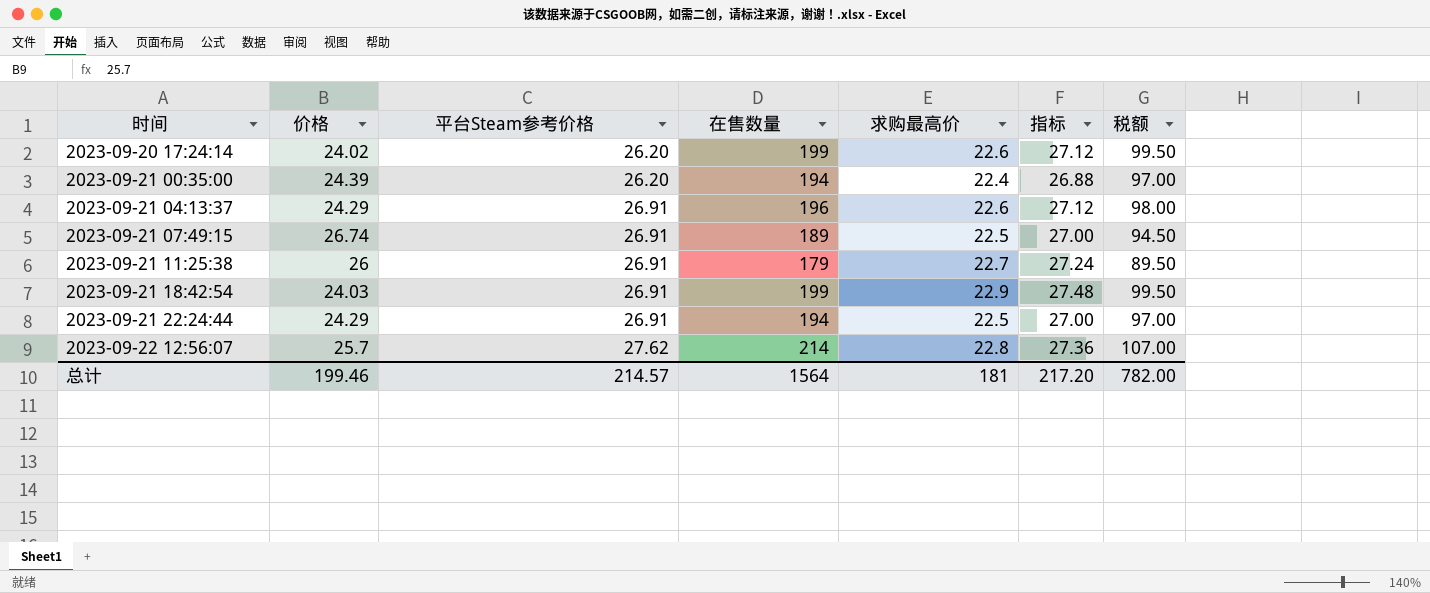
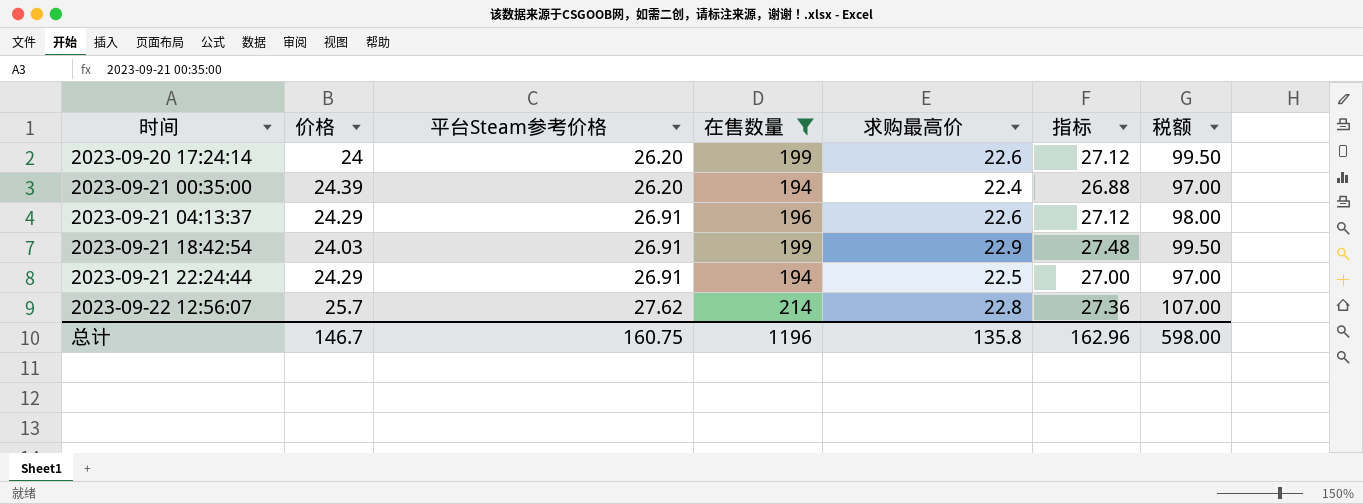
filter: none -> 在售数量 >= 194
2023-09-20 17:24:14 | 价格: 24.02 -> 24
总计 | 价格: 199.46 -> 146.7
总计 | 平台Steam参考价格: 214.57 -> 160.75
总计 | 在售数量: 1564 -> 1196
总计 | 求购最高价: 181 -> 135.8
总计 | 指标: 217.20 -> 162.96
总计 | 税额: 782.00 -> 598.00

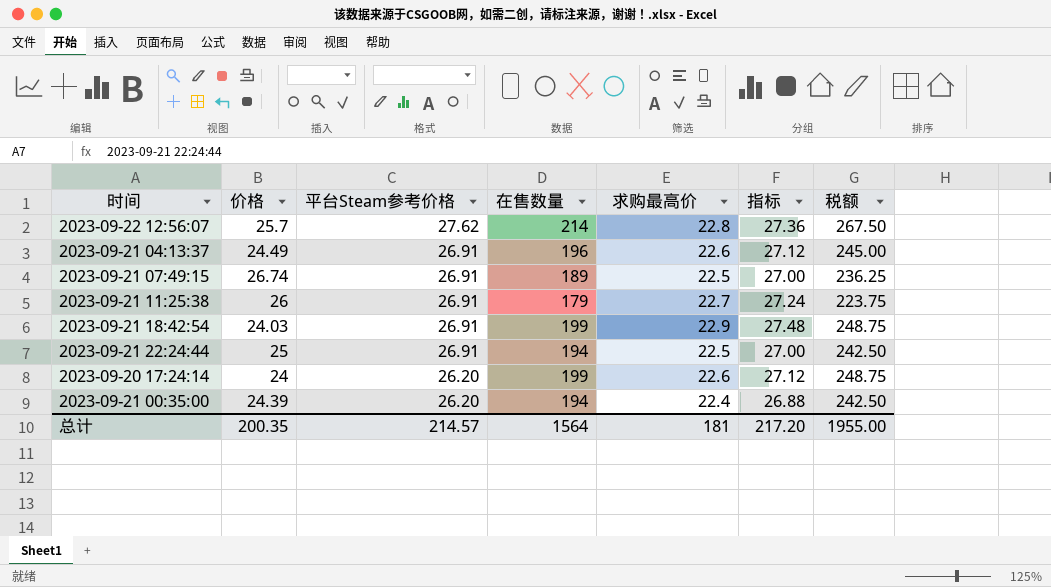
filter: 在售数量 >= 194 -> none
row order: 时间 ascending -> 平台Steam参考价格 descending
column 税额 | formula: [在售数量] * 0.5 -> [在售数量] * 1.25
2023-09-21 04:13:37 | 价格: 24.29 -> 24.49
2023-09-21 22:24:44 | 价格: 24.29 -> 25
总计 | 价格: 146.7 -> 200.35
总计 | 平台Steam参考价格: 160.75 -> 214.57
总计 | 在售数量: 1196 -> 1564
总计 | 求购最高价: 135.8 -> 181
总计 | 指标: 162.96 -> 217.20
总计 | 税额: 598.00 -> 1955.00

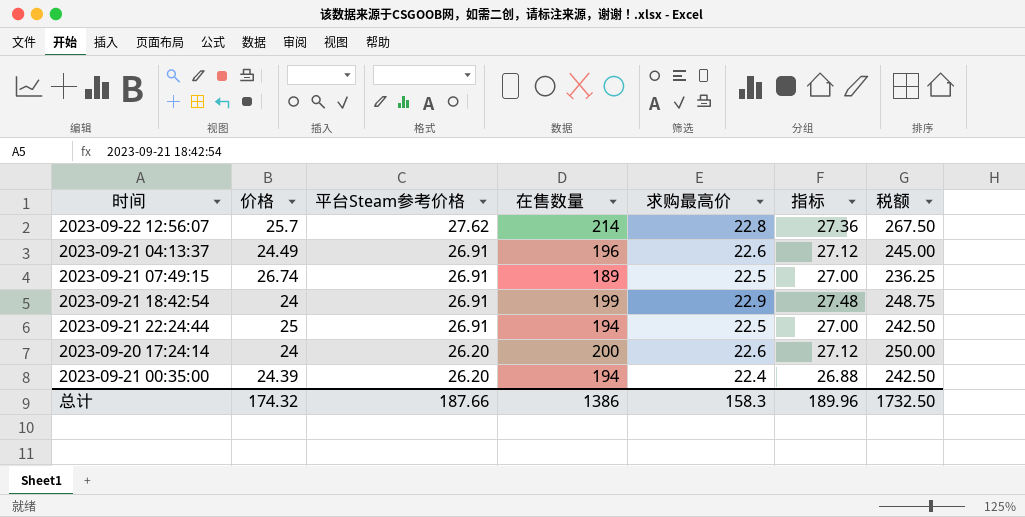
row 2023-09-21 11:25:38: 26 | 26.91 | 179 | 22.7 | 27.24 | 223.75 -> none
2023-09-21 18:42:54 | 价格: 24.03 -> 24
2023-09-20 17:24:14 | 在售数量: 199 -> 200
2023-09-20 17:24:14 | 税额: 248.75 -> 250.00
总计 | 价格: 200.35 -> 174.32
总计 | 平台Steam参考价格: 214.57 -> 187.66
总计 | 在售数量: 1564 -> 1386
总计 | 求购最高价: 181 -> 158.3
总计 | 指标: 217.20 -> 189.96
总计 | 税额: 1955.00 -> 1732.50

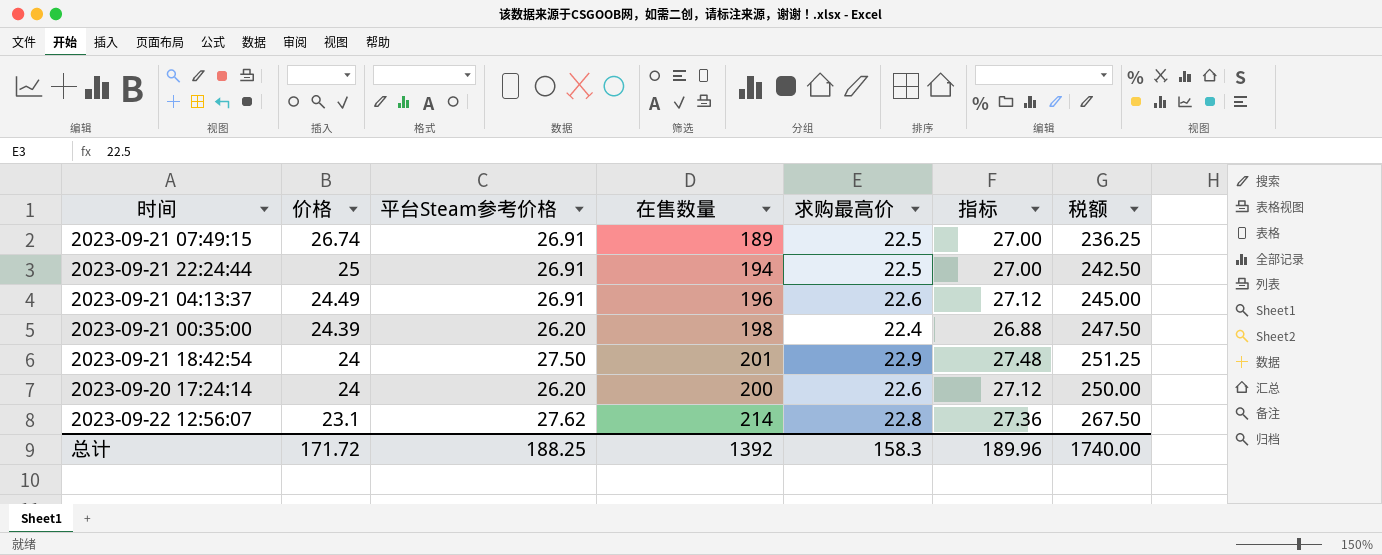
row order: 平台Steam参考价格 descending -> 价格 descending
2023-09-21 00:35:00 | 在售数量: 194 -> 198
2023-09-21 00:35:00 | 税额: 242.50 -> 247.50
2023-09-21 18:42:54 | 平台Steam参考价格: 26.91 -> 27.50
2023-09-21 18:42:54 | 在售数量: 199 -> 201
2023-09-21 18:42:54 | 税额: 248.75 -> 251.25
2023-09-22 12:56:07 | 价格: 25.7 -> 23.1
总计 | 价格: 174.32 -> 171.72
总计 | 平台Steam参考价格: 187.66 -> 188.25
总计 | 在售数量: 1386 -> 1392
总计 | 税额: 1732.50 -> 1740.00

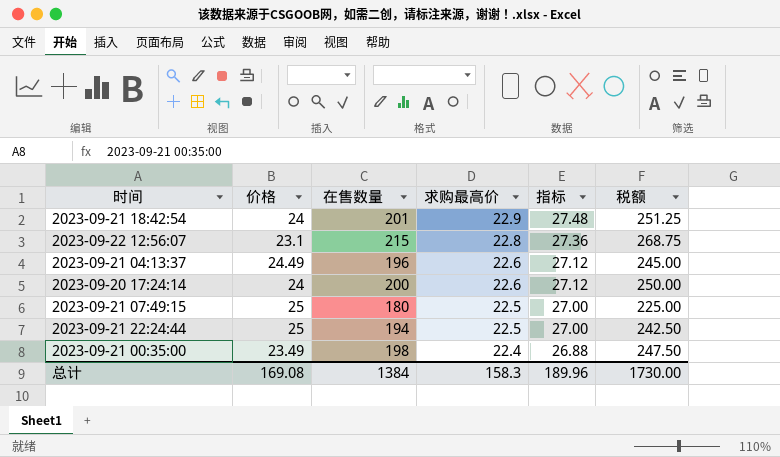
row order: 价格 descending -> 求购最高价 descending
column 平台Steam参考价格 | position: 3 -> none
2023-09-22 12:56:07 | 在售数量: 214 -> 215
2023-09-22 12:56:07 | 税额: 267.50 -> 268.75
2023-09-21 07:49:15 | 价格: 26.74 -> 25
2023-09-21 07:49:15 | 在售数量: 189 -> 180
2023-09-21 07:49:15 | 税额: 236.25 -> 225.00
2023-09-21 00:35:00 | 价格: 24.39 -> 23.49
总计 | 价格: 171.72 -> 169.08
总计 | 在售数量: 1392 -> 1384
总计 | 税额: 1740.00 -> 1730.00

